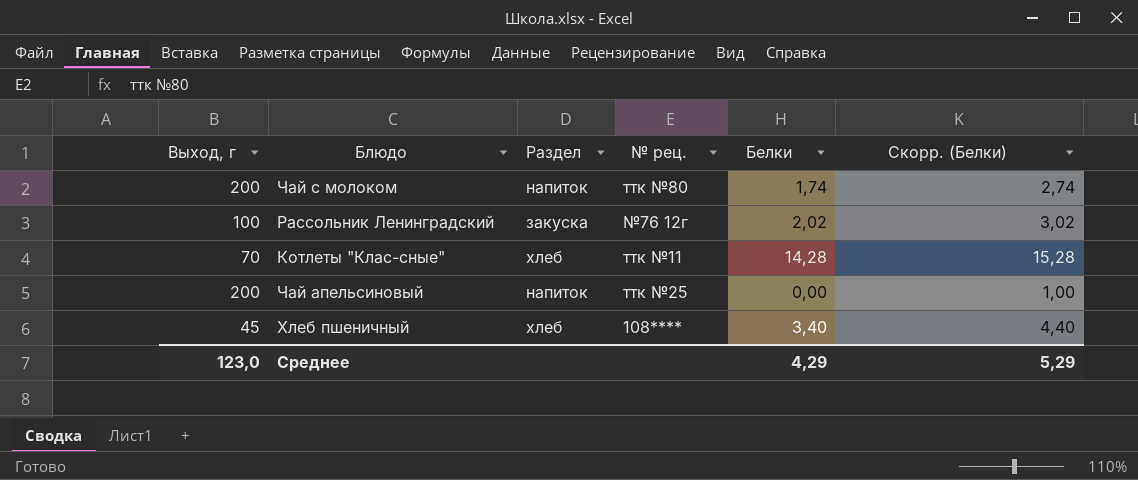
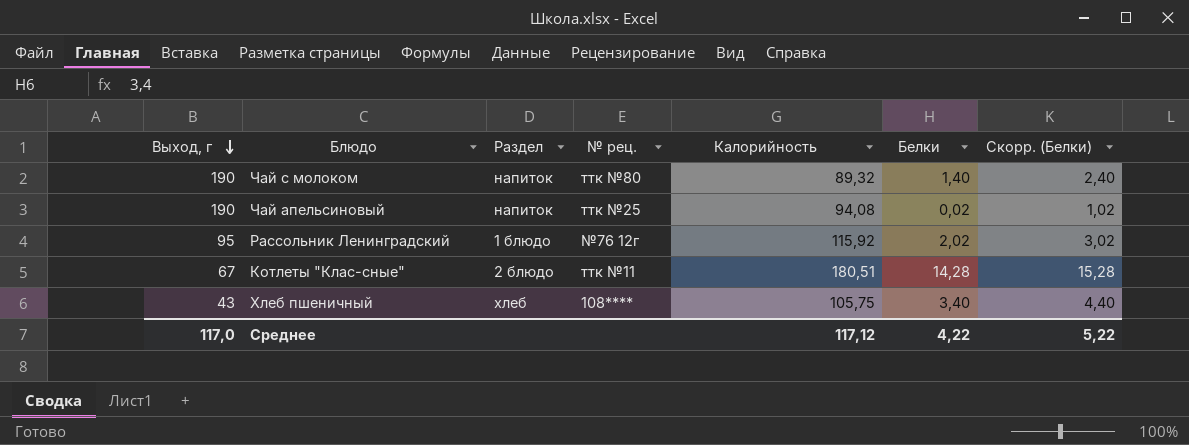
row order: none -> Выход, г descending
column Калорийность | position: none -> 5
Чай с молоком | Выход, г: 200 -> 190
Чай с молоком | Белки: 1,74 -> 1,40
Чай с молоком | Скорр. (Белки): 2,74 -> 2,40
Чай апельсиновый | Выход, г: 200 -> 190
Чай апельсиновый | Белки: 0,00 -> 0,02
Чай апельсиновый | Скорр. (Белки): 1,00 -> 1,02
Рассольник Ленинградский | Выход, г: 100 -> 95
Рассольник Ленинградский | Раздел: закуска -> 1 блюдо
Котлеты "Клас-сные" | Выход, г: 70 -> 67
Котлеты "Клас-сные" | Раздел: хлеб -> 2 блюдо
Хлеб пшеничный | Выход, г: 45 -> 43
Среднее | Выход, г: 123,0 -> 117,0
Среднее | Белки: 4,29 -> 4,22
Среднее | Скорр. (Белки): 5,29 -> 5,22

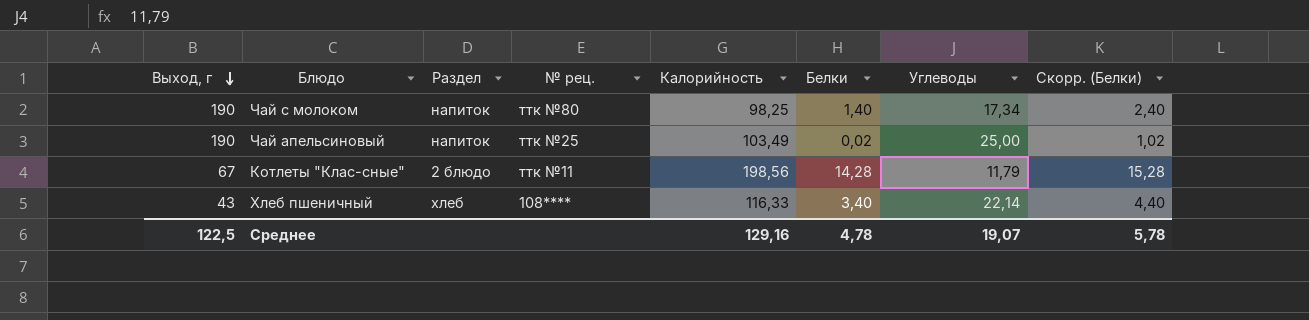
column Углеводы | position: none -> 7
row Рассольник Ленинградский: 95 | 1 блюдо | №76 12г | 115,92 | 2,02 | 3,02 -> none
Чай с молоком | Калорийность: 89,32 -> 98,25
Чай апельсиновый | Калорийность: 94,08 -> 103,49
Котлеты "Клас-сные" | Калорийность: 180,51 -> 198,56
Хлеб пшеничный | Калорийность: 105,75 -> 116,33
Среднее | Выход, г: 117,0 -> 122,5
Среднее | Калорийность: 117,12 -> 129,16
Среднее | Белки: 4,22 -> 4,78
Среднее | Скорр. (Белки): 5,22 -> 5,78

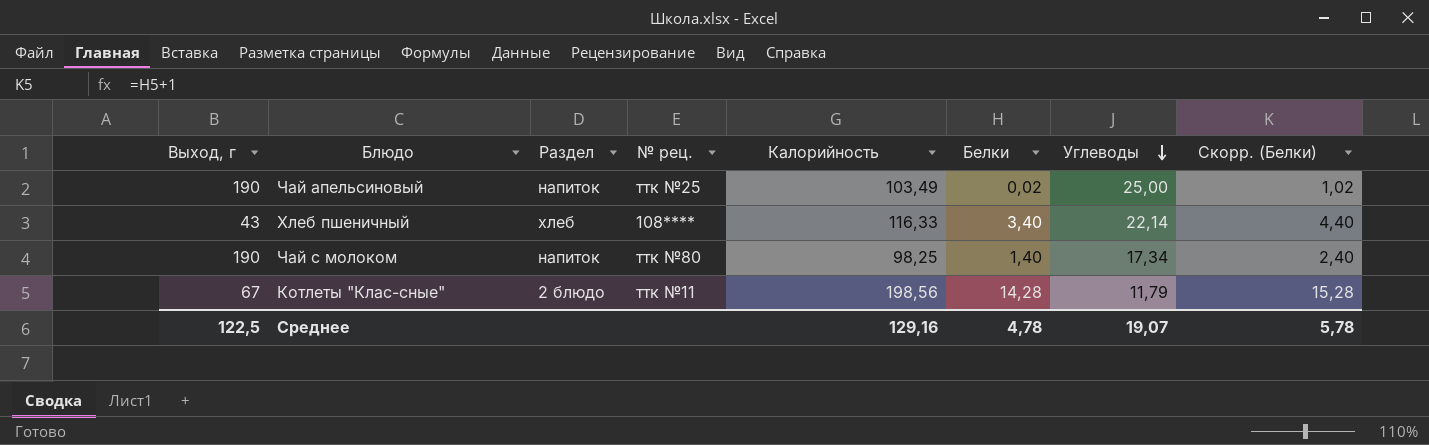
row order: Выход, г descending -> Углеводы descending

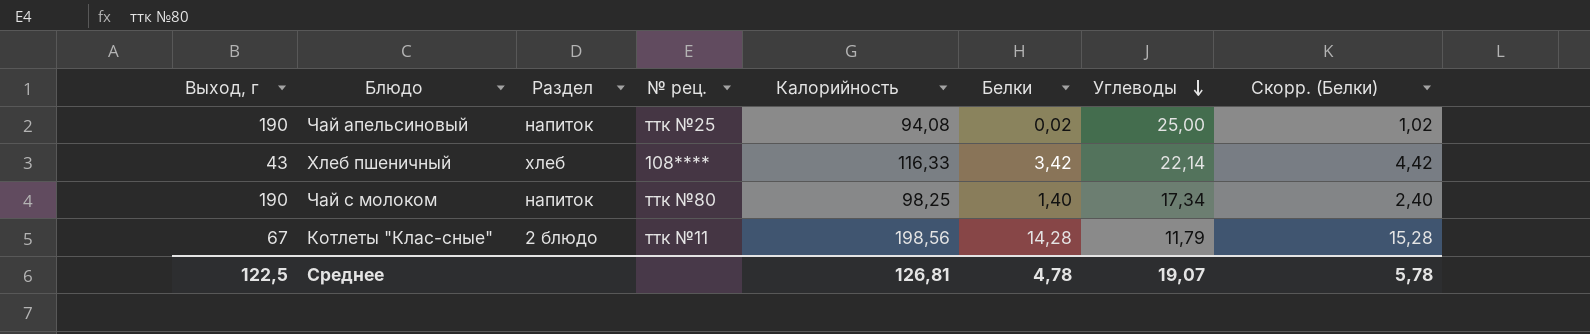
Чай апельсиновый | Калорийность: 103,49 -> 94,08
Хлеб пшеничный | Белки: 3,40 -> 3,42
Хлеб пшеничный | Скорр. (Белки): 4,40 -> 4,42
Среднее | Калорийность: 129,16 -> 126,81

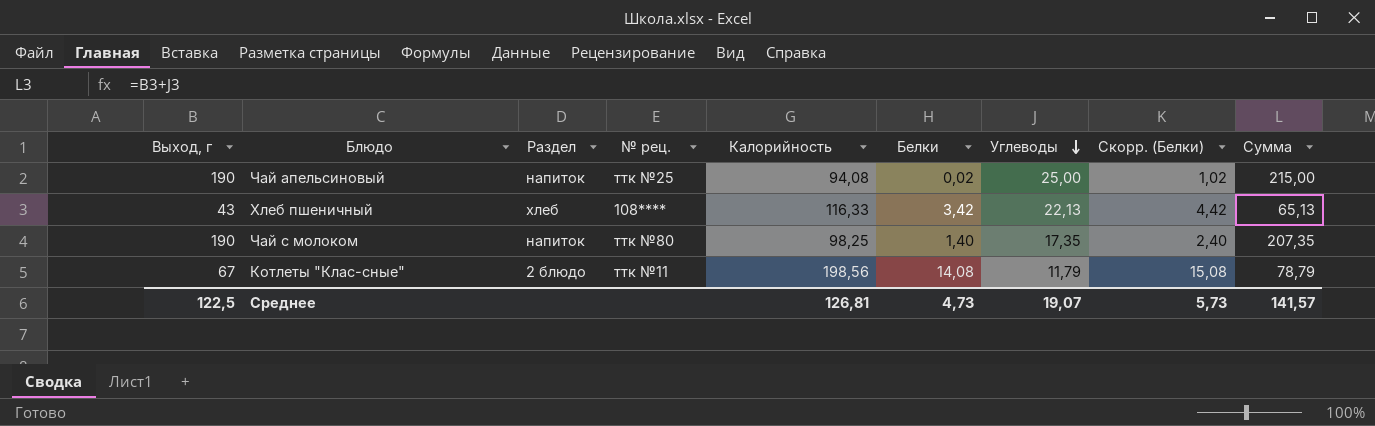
column Сумма | formula: none -> [Выход, г] + [Углеводы]
Хлеб пшеничный | Углеводы: 22,14 -> 22,13
Чай с молоком | Углеводы: 17,34 -> 17,35
Котлеты "Клас-сные" | Белки: 14,28 -> 14,08
Котлеты "Клас-сные" | Скорр. (Белки): 15,28 -> 15,08
Среднее | Белки: 4,78 -> 4,73
Среднее | Скорр. (Белки): 5,78 -> 5,73

